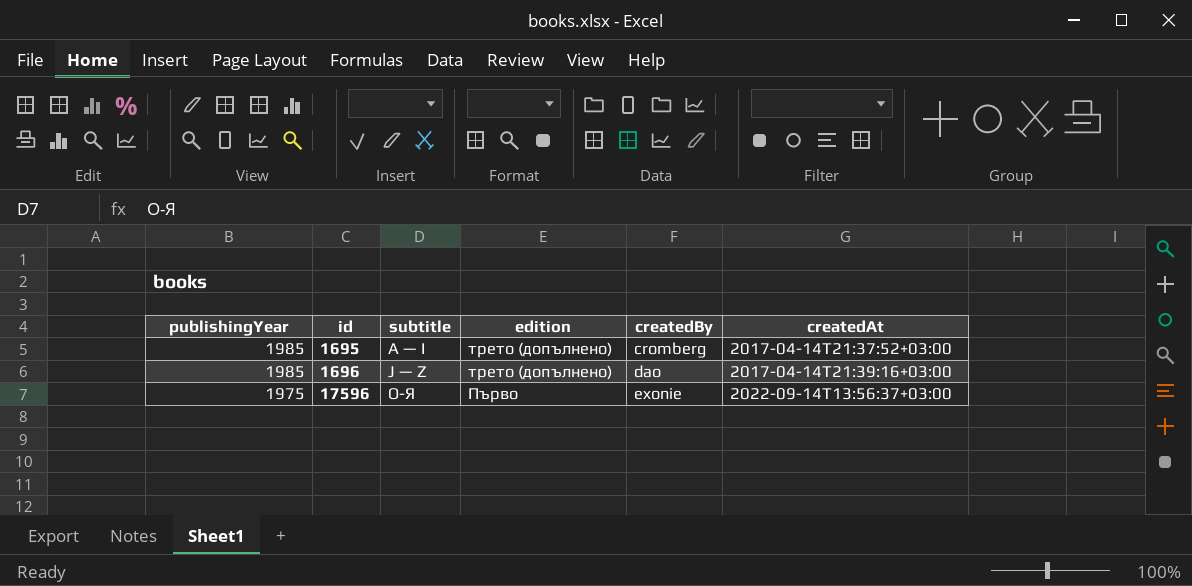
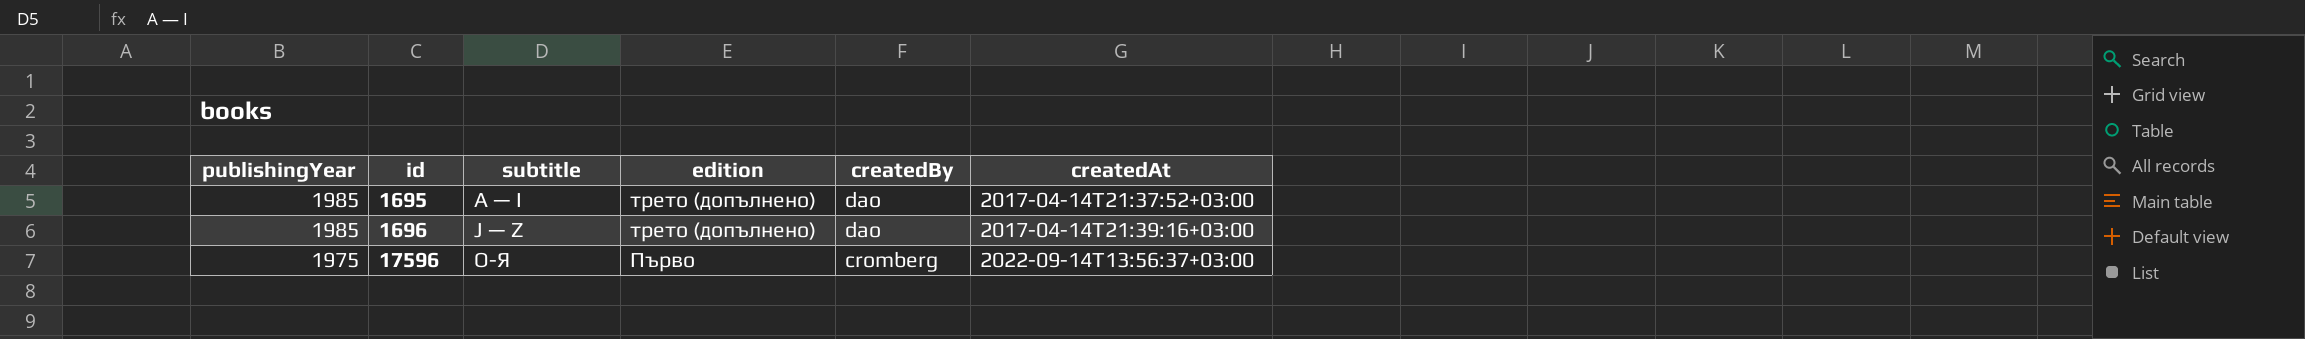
1695 | createdBy: cromberg -> dao
17596 | createdBy: exonie -> cromberg

